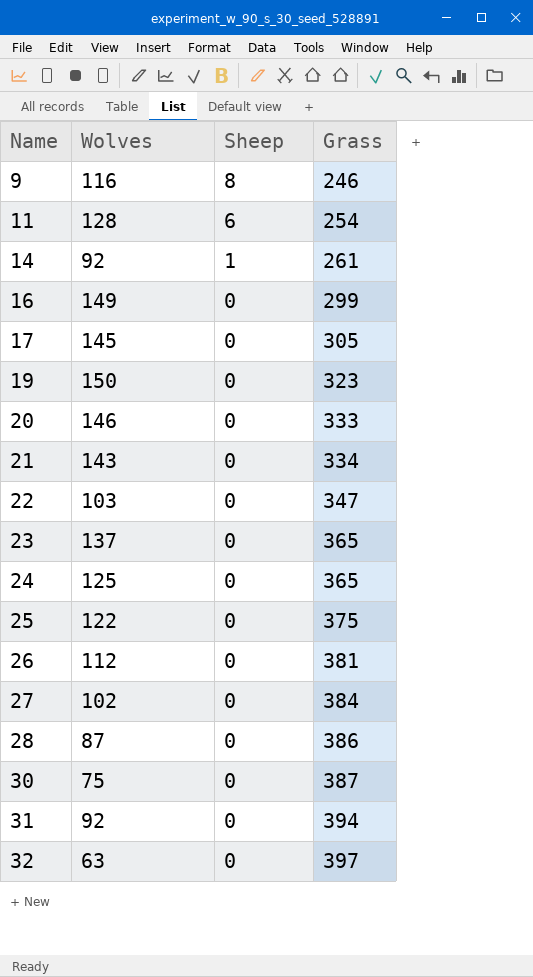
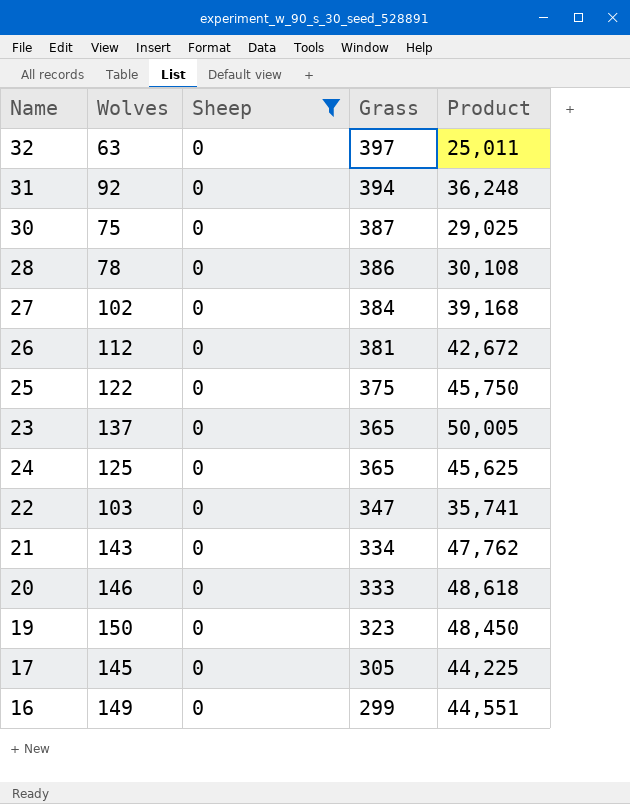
filter: none -> Sheep = 0
row order: Name ascending -> Grass descending
column Product | formula: none -> [Wolves] * [Grass]
28 | Wolves: 87 -> 78

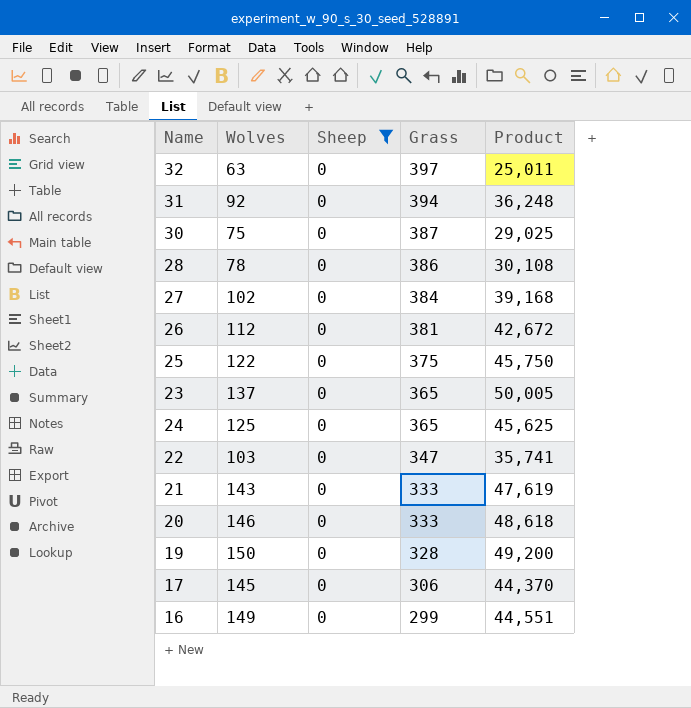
21 | Grass: 334 -> 333
21 | Product: 47,762 -> 47,619
19 | Grass: 323 -> 328
19 | Product: 48,450 -> 49,200
17 | Grass: 305 -> 306
17 | Product: 44,225 -> 44,370

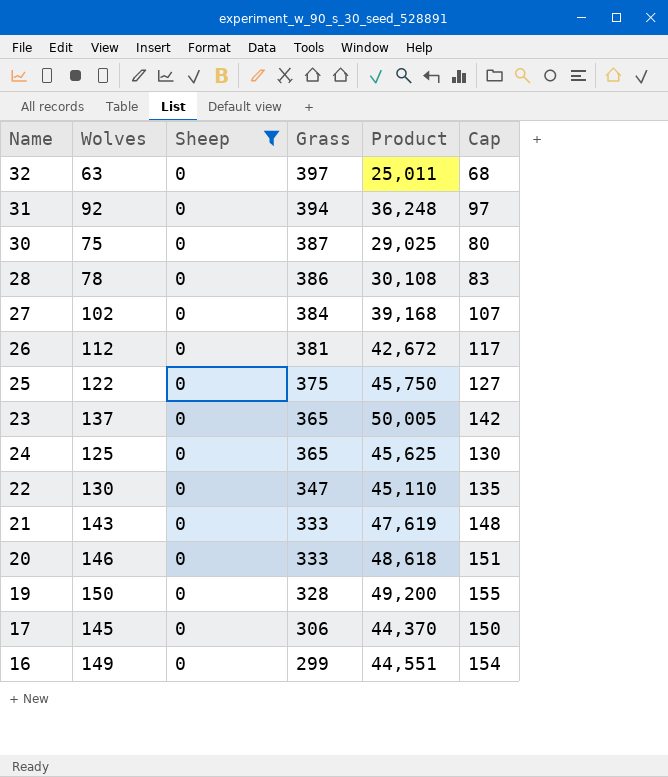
column Cap | formula: none -> [Wolves] + 5
22 | Wolves: 103 -> 130
22 | Product: 35,741 -> 45,110

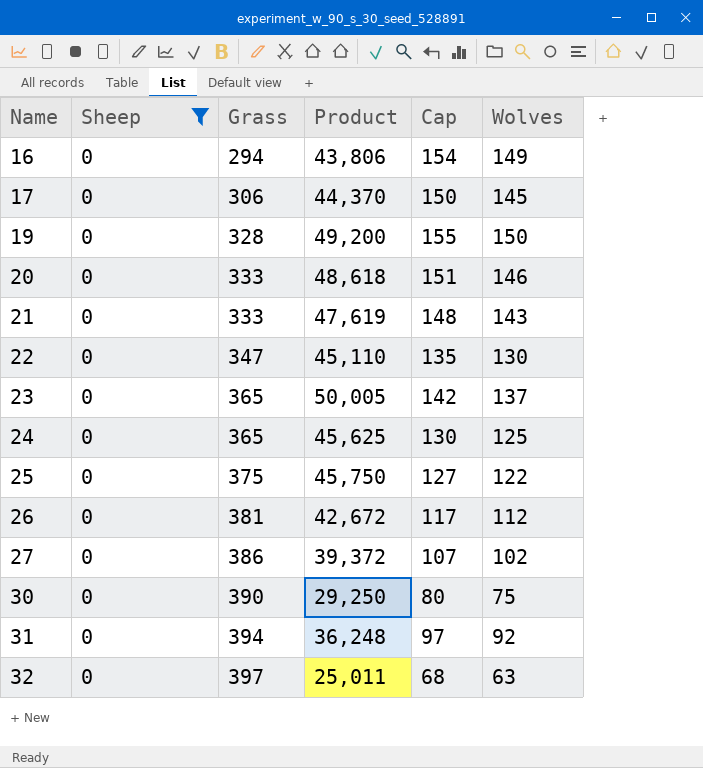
row order: Grass descending -> Name ascending
column Wolves | position: 2 -> 6
row 28: 78 | 0 | 386 | 30,108 | 83 -> none
16 | Grass: 299 -> 294
16 | Product: 44,551 -> 43,806
27 | Grass: 384 -> 386
27 | Product: 39,168 -> 39,372
30 | Grass: 387 -> 390
30 | Product: 29,025 -> 29,250

